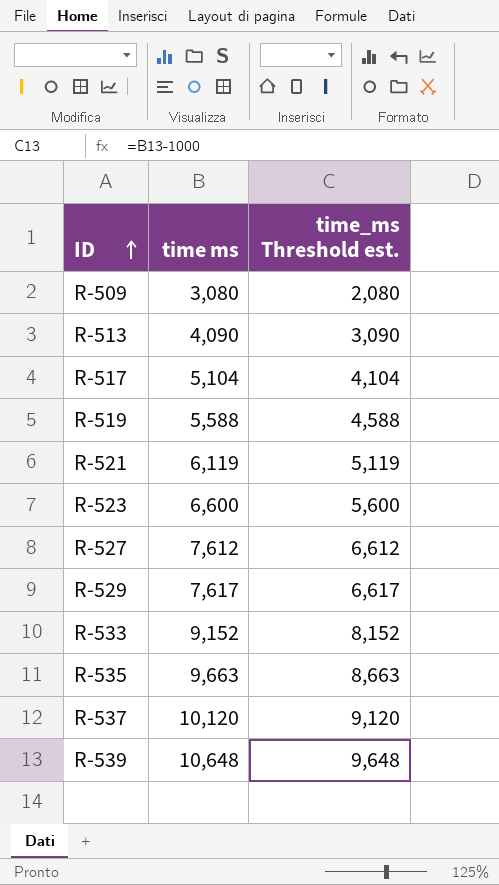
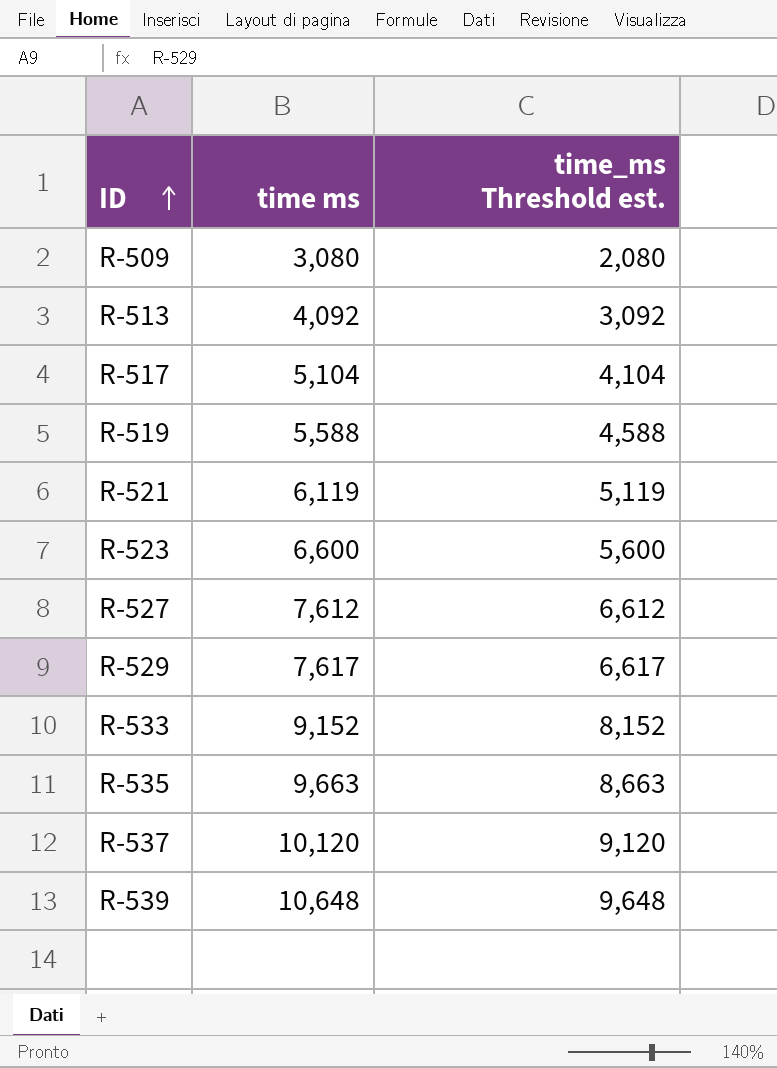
R-513 | time ms: 4,090 -> 4,092
R-513 | time_ms Threshold est.: 3,090 -> 3,092

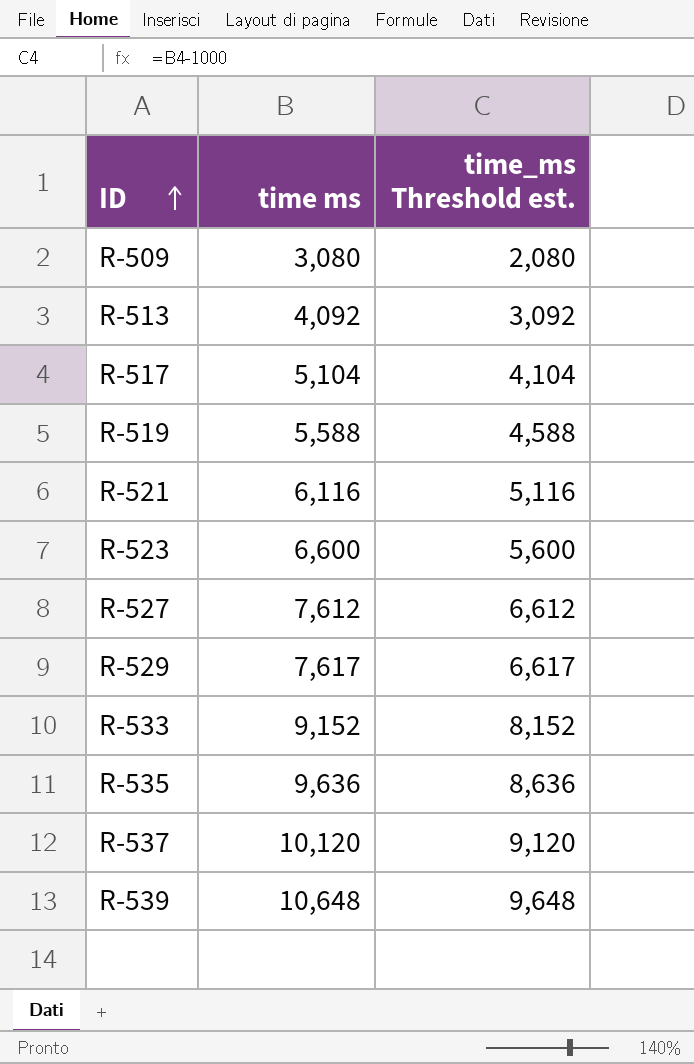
R-521 | time ms: 6,119 -> 6,116
R-521 | time_ms Threshold est.: 5,119 -> 5,116
R-535 | time ms: 9,663 -> 9,636
R-535 | time_ms Threshold est.: 8,663 -> 8,636

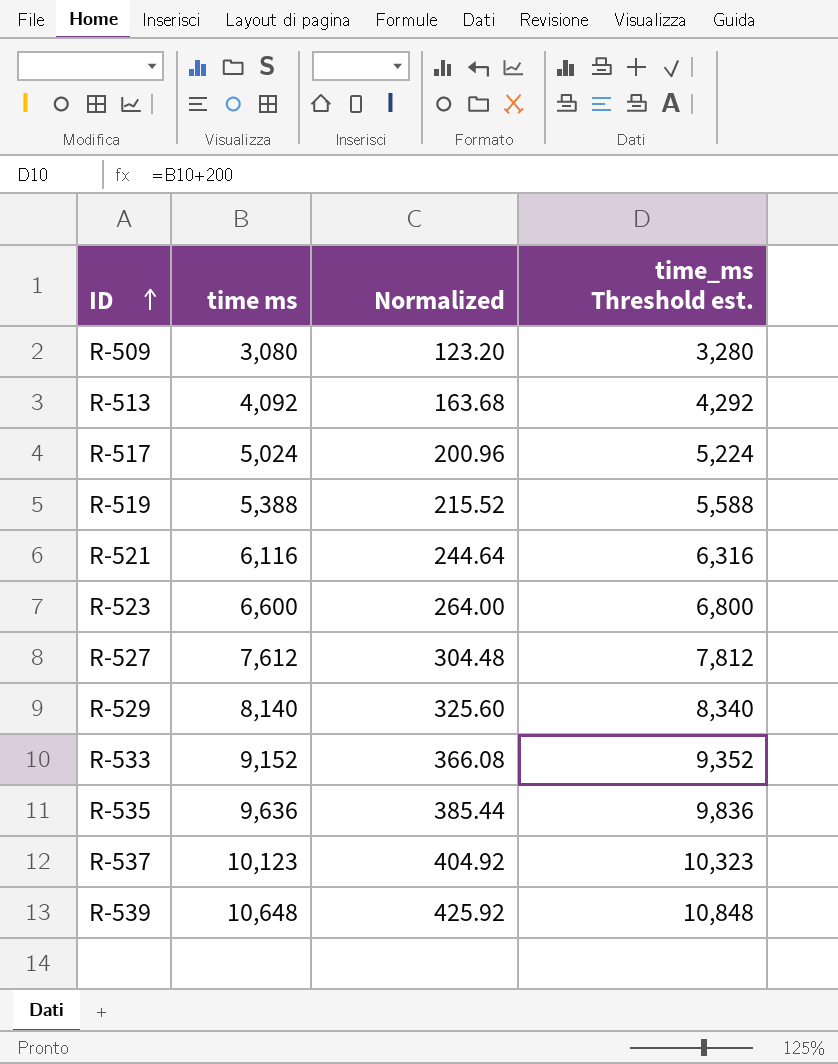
column Normalized | formula: none -> [time ms] * 0.04
column time_ms Threshold est. | formula: [time ms] - 1000 -> [time ms] + 200
R-517 | time ms: 5,104 -> 5,024
R-519 | time ms: 5,588 -> 5,388
R-529 | time ms: 7,617 -> 8,140
R-537 | time ms: 10,120 -> 10,123

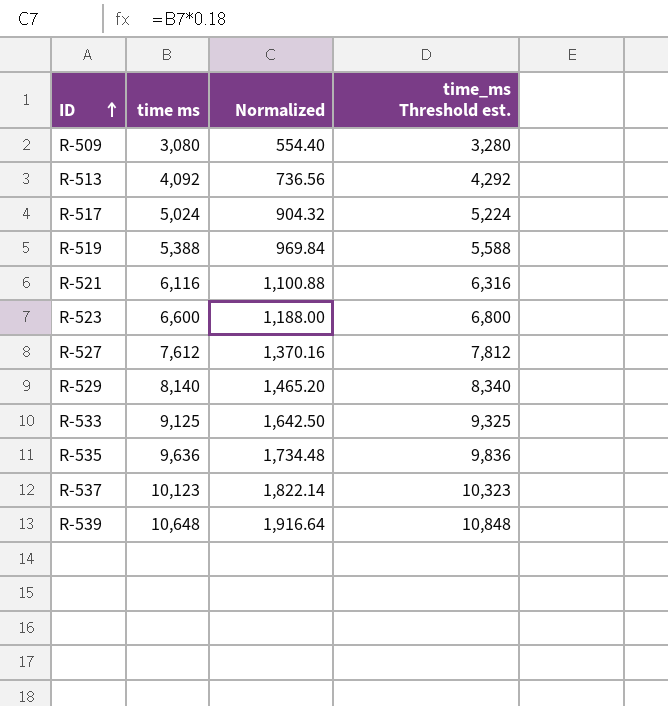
column Normalized | formula: [time ms] * 0.04 -> [time ms] * 0.18
R-533 | time ms: 9,152 -> 9,125
R-533 | time_ms Threshold est.: 9,352 -> 9,325

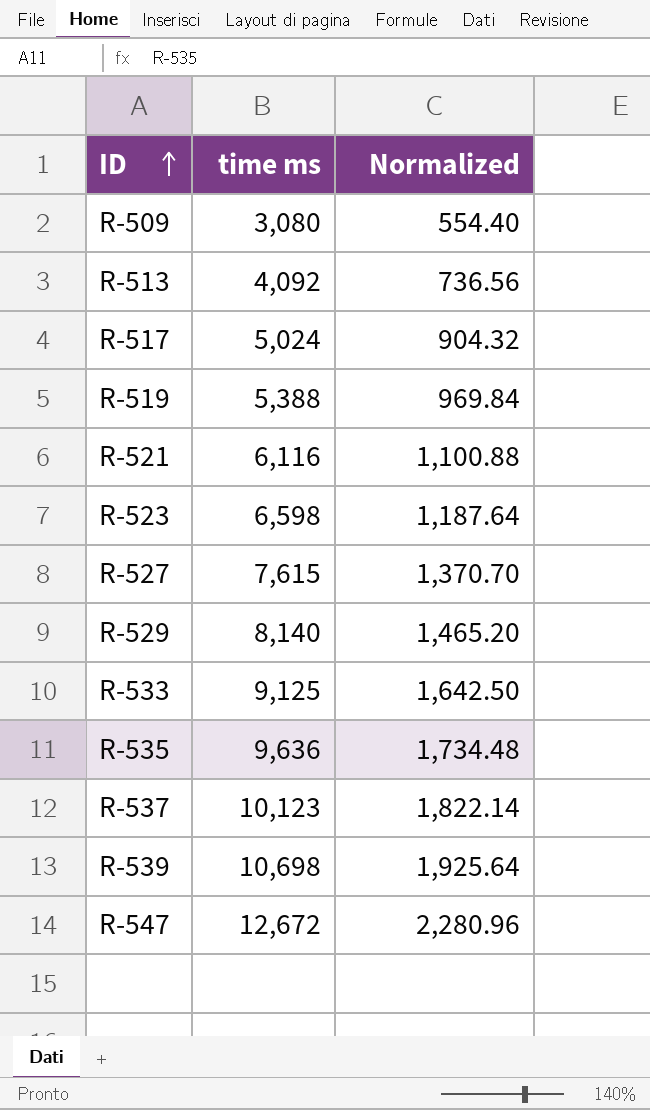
column time_ms Threshold est. | formula: [time ms] + 200 -> none
R-523 | time ms: 6,600 -> 6,598
R-523 | Normalized: 1,188.00 -> 1,187.64
R-527 | time ms: 7,612 -> 7,615
R-527 | Normalized: 1,370.16 -> 1,370.70
R-539 | time ms: 10,648 -> 10,698
R-539 | Normalized: 1,916.64 -> 1,925.64
row R-547: none -> 12,672 | 2,280.96

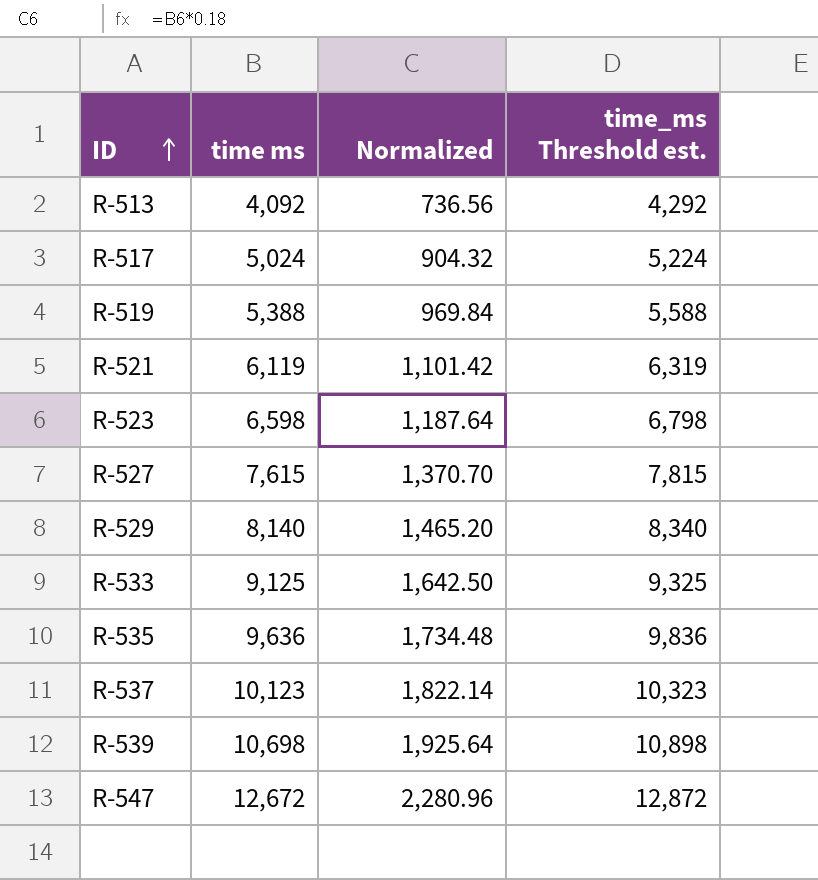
column time_ms Threshold est. | formula: none -> [time ms] + 200
row R-509: 3,080 | 554.40 -> none
R-521 | time ms: 6,116 -> 6,119
R-521 | Normalized: 1,100.88 -> 1,101.42

